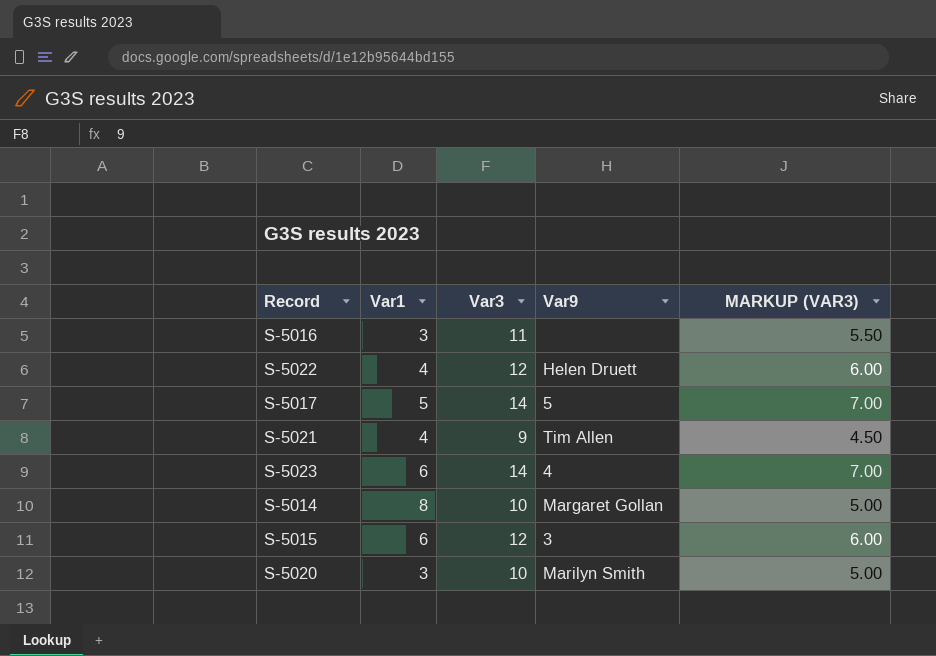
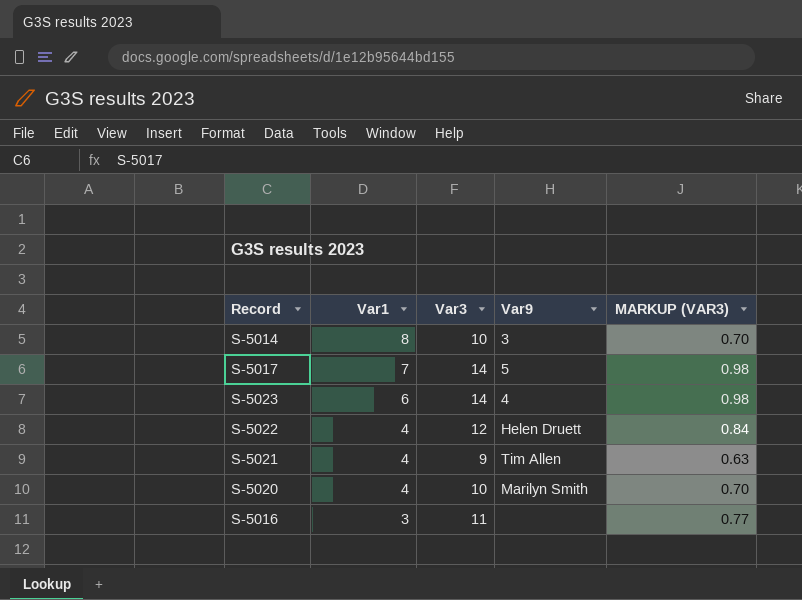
row order: none -> Var1 descending
column MARKUP (VAR3) | formula: [Var3] * 0.5 -> [Var3] * 0.07
row S-5015: 6 | 12 | 3 | 6.00 -> none
S-5014 | Var9: Margaret Gollan -> 3
S-5017 | Var1: 5 -> 7
S-5020 | Var1: 3 -> 4

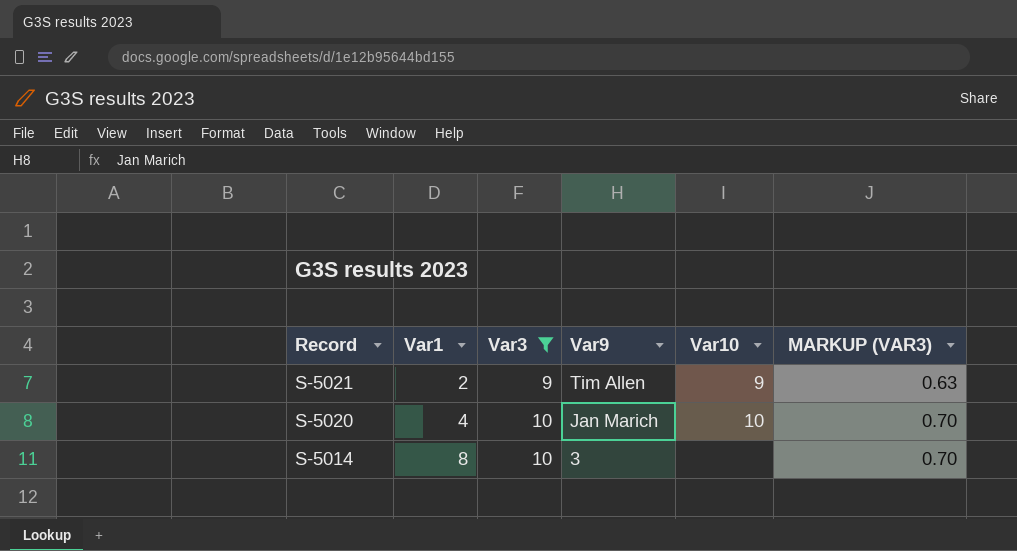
filter: none -> Var3 <= 10
row order: Var1 descending -> Record descending
column Var10 | position: none -> 5
S-5021 | Var1: 4 -> 2
S-5020 | Var9: Marilyn Smith -> Jan Marich

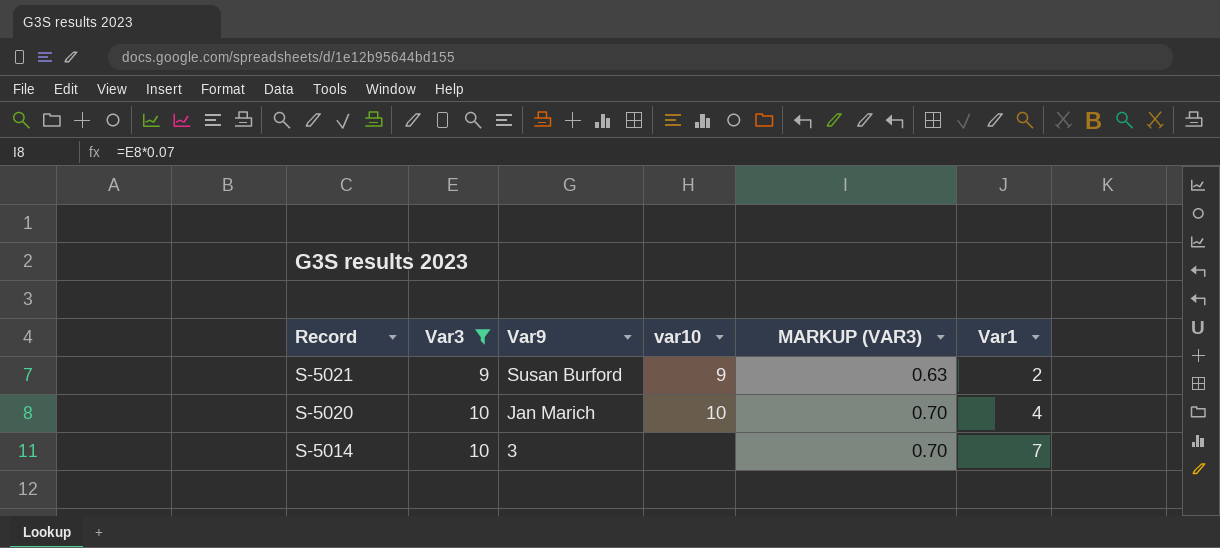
column name: Var10 -> var10
column Var1 | position: 2 -> 6
S-5021 | Var9: Tim Allen -> Susan Burford
S-5014 | Var1: 8 -> 7

